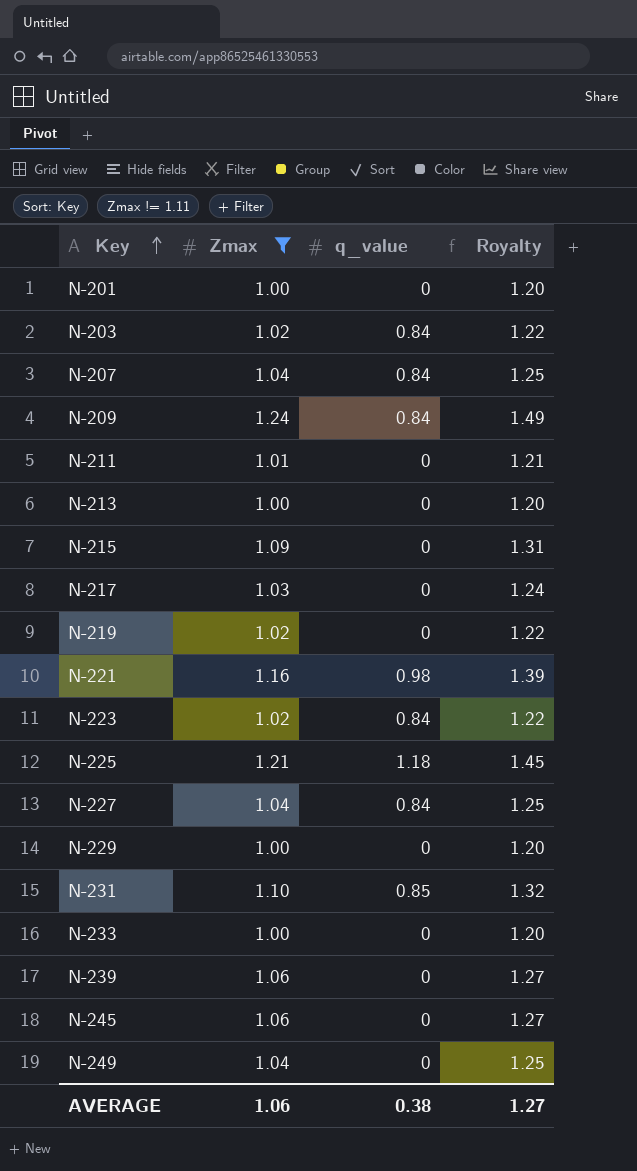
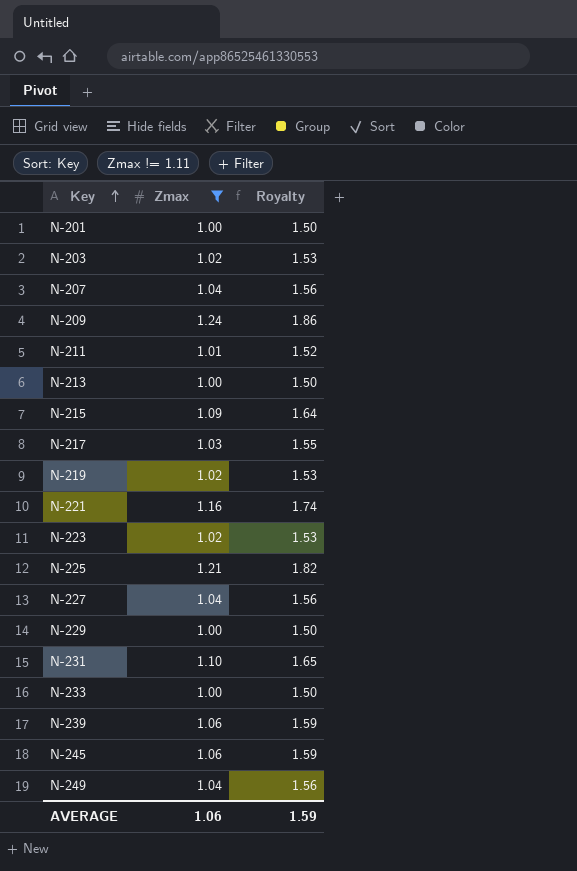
column q_value | position: 3 -> none
column Royalty | formula: [Zmax] * 1.2 -> [Zmax] * 1.5
AVERAGE | Royalty: 1.27 -> 1.59

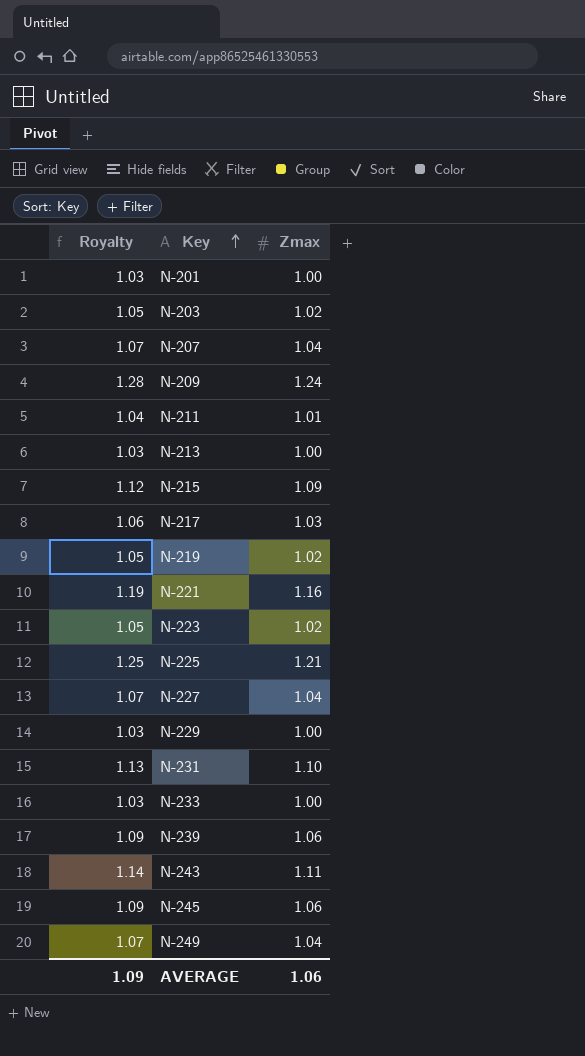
filter: Zmax != 1.11 -> none
column Royalty | formula: [Zmax] * 1.5 -> [Zmax] * 1.03
column Royalty | position: 3 -> 1
AVERAGE | Royalty: 1.59 -> 1.09

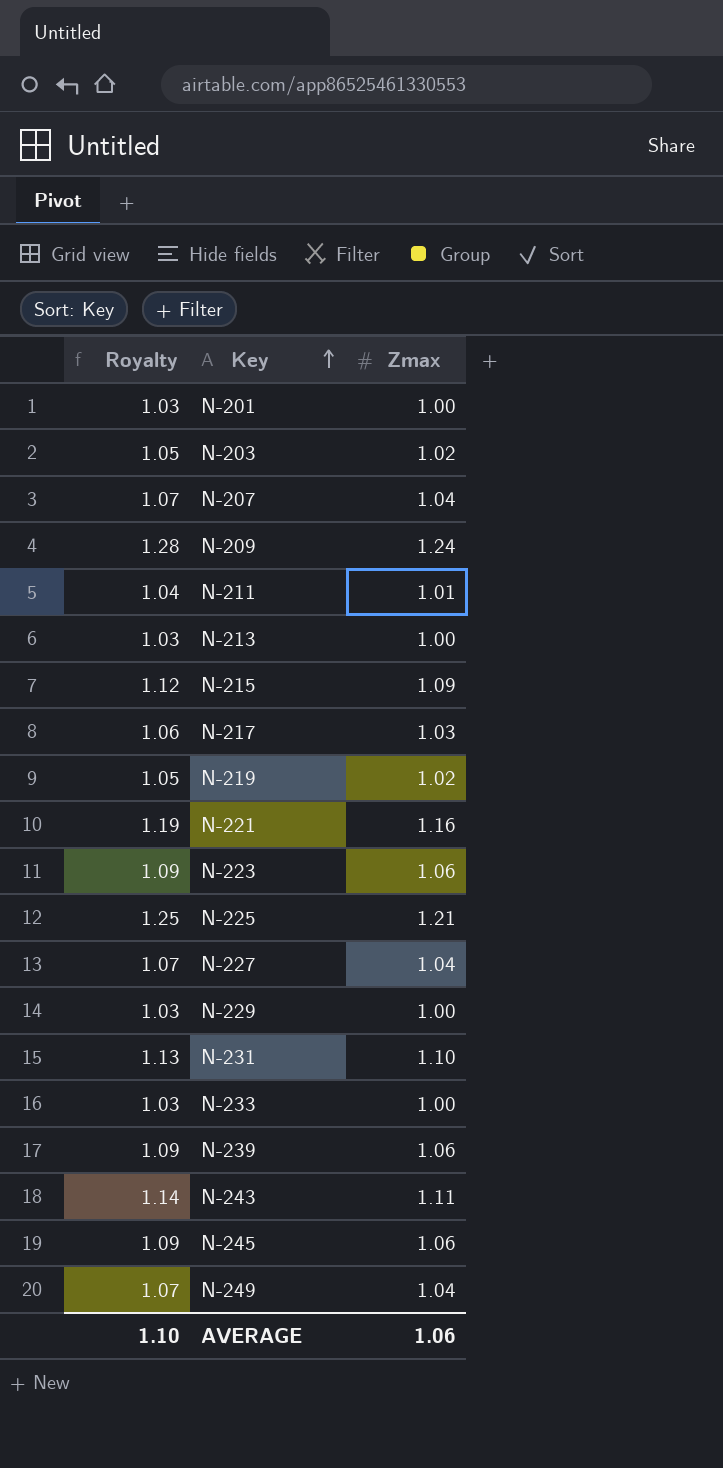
N-223 | Royalty: 1.05 -> 1.09
N-223 | Zmax: 1.02 -> 1.06
AVERAGE | Royalty: 1.09 -> 1.10

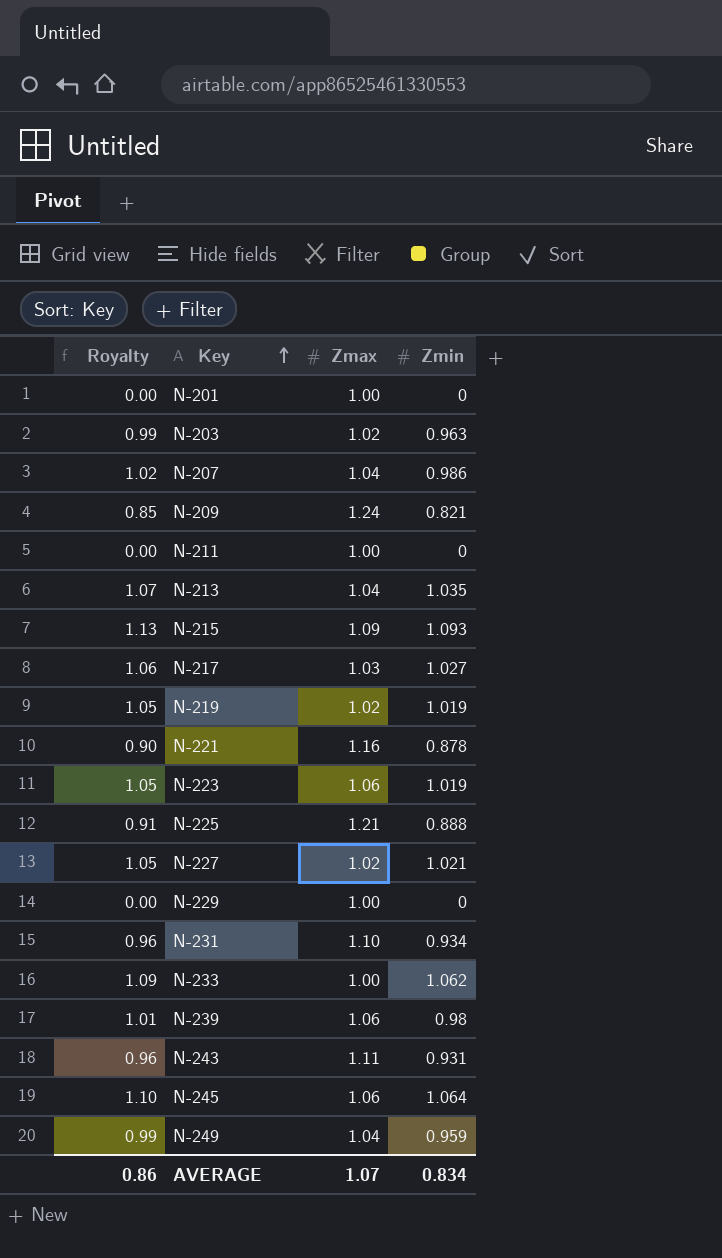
column Royalty | formula: [Zmax] * 1.03 -> [Zmin] * 1.03
column Zmin | position: none -> 4
N-211 | Zmax: 1.01 -> 1.00
N-213 | Zmax: 1.00 -> 1.04
N-227 | Zmax: 1.04 -> 1.02
AVERAGE | Royalty: 1.10 -> 0.86
AVERAGE | Zmax: 1.06 -> 1.07

